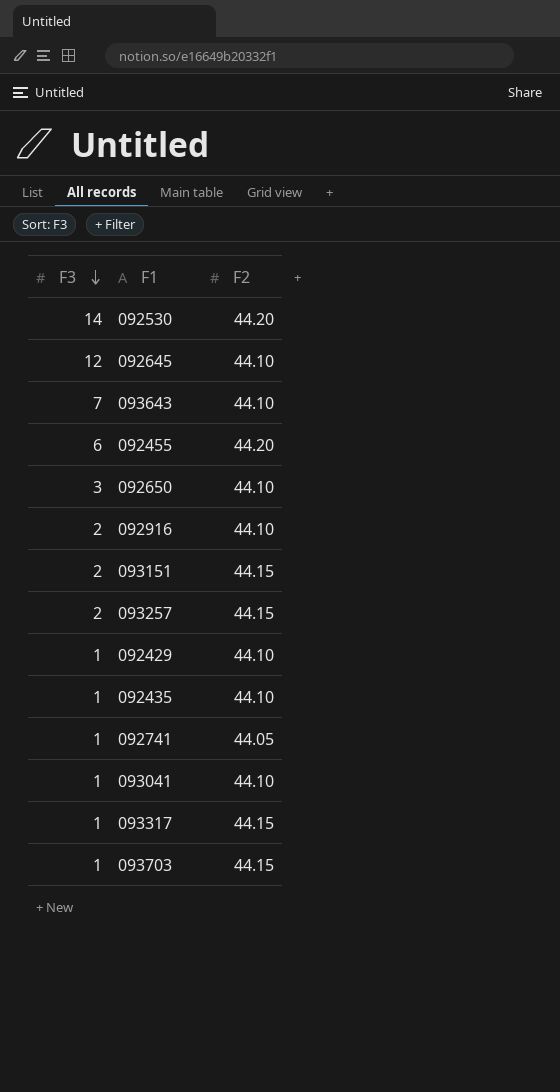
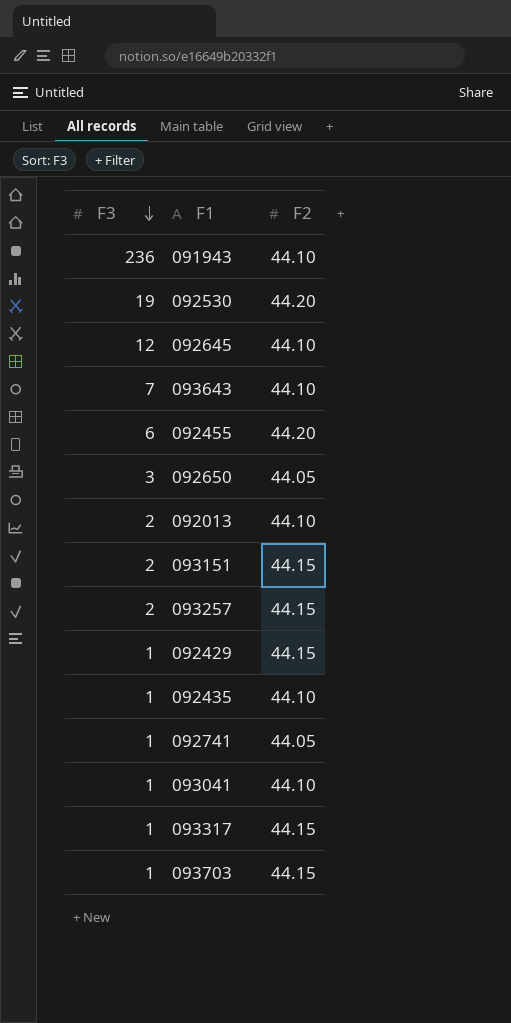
row 092916: 2 | 44.10 -> none
row 091943: none -> 236 | 44.10
092530 | F3: 14 -> 19
092650 | F2: 44.10 -> 44.05
row 092013: none -> 2 | 44.10
092429 | F2: 44.10 -> 44.15

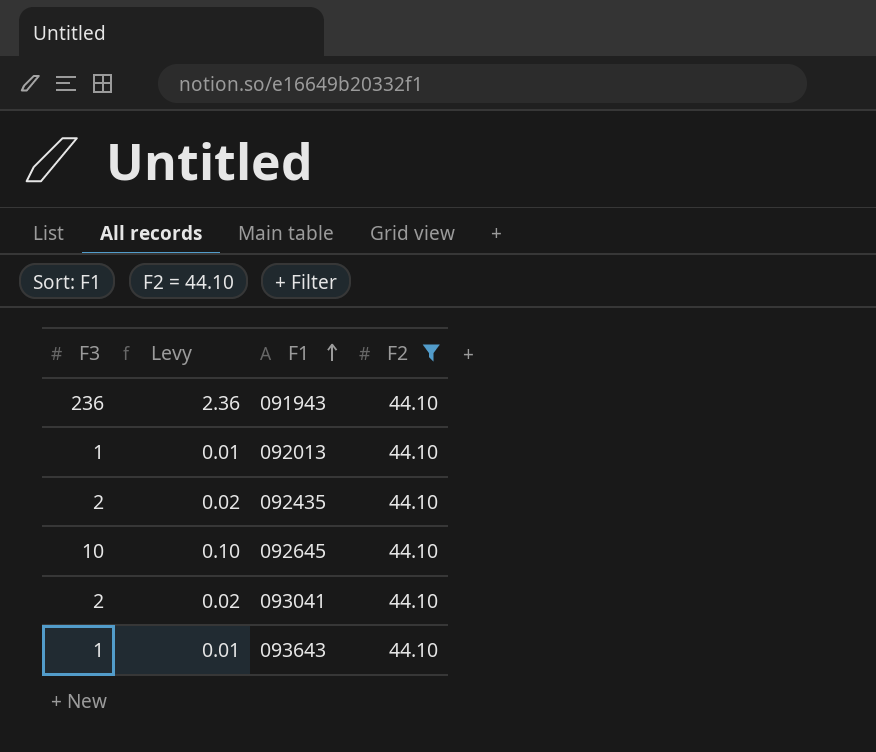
filter: none -> F2 = 44.10
row order: F3 descending -> F1 ascending
column Levy | formula: none -> [F3] * 0.01
092013 | F3: 2 -> 1
092435 | F3: 1 -> 2
092645 | F3: 12 -> 10
093041 | F3: 1 -> 2
093643 | F3: 7 -> 1

